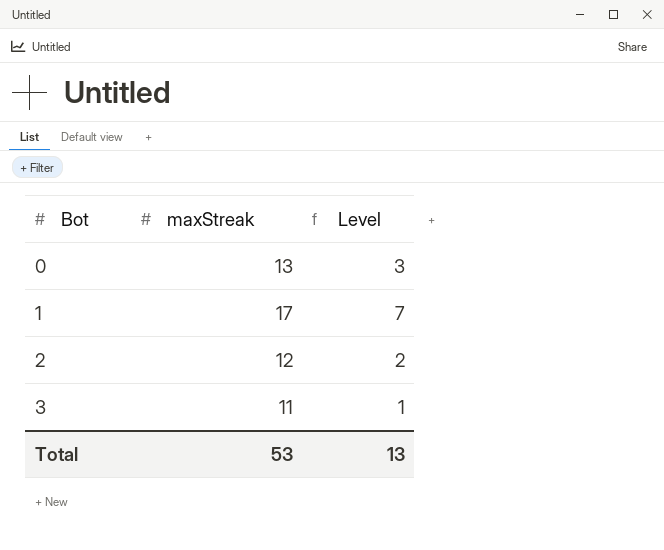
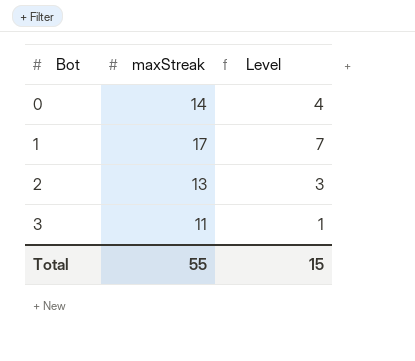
0 | maxStreak: 13 -> 14
0 | Level: 3 -> 4
2 | maxStreak: 12 -> 13
2 | Level: 2 -> 3
Total | maxStreak: 53 -> 55
Total | Level: 13 -> 15

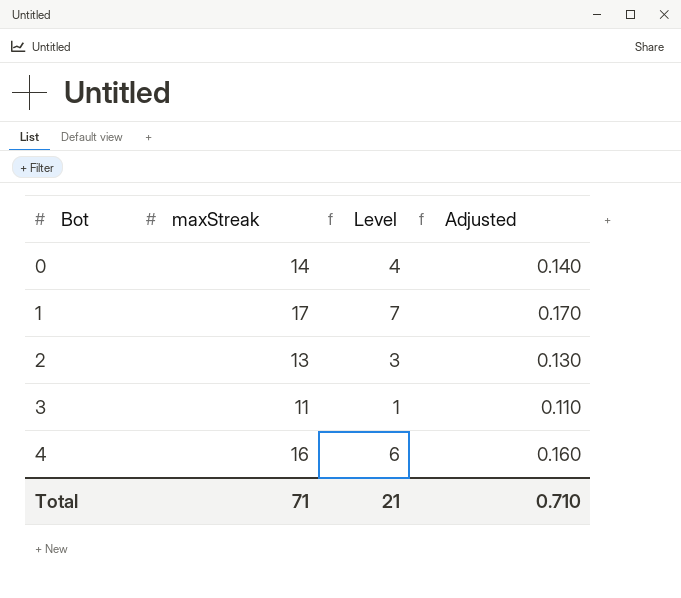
column Adjusted | formula: none -> [maxStreak] * 0.01
row 4: none -> 16 | 6 | 0.160
Total | maxStreak: 55 -> 71
Total | Level: 15 -> 21

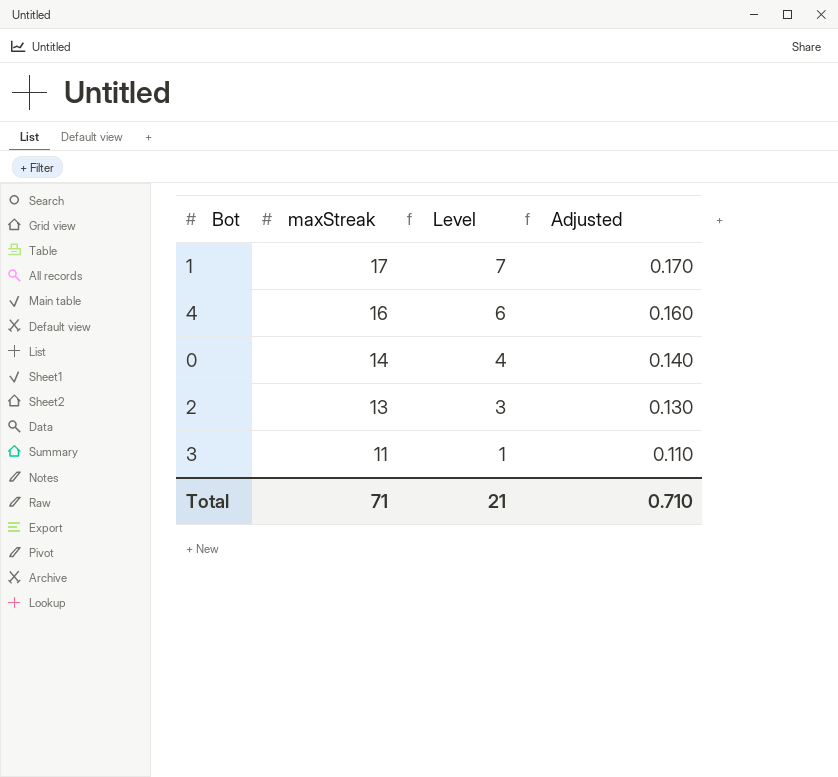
row order: Bot ascending -> maxStreak descending

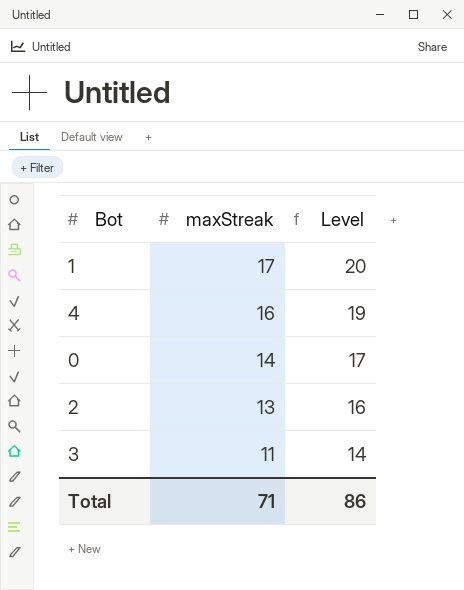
column Adjusted | formula: [maxStreak] * 0.01 -> none
column Level | formula: [maxStreak] - 10 -> [maxStreak] + 3
Total | Level: 21 -> 86

